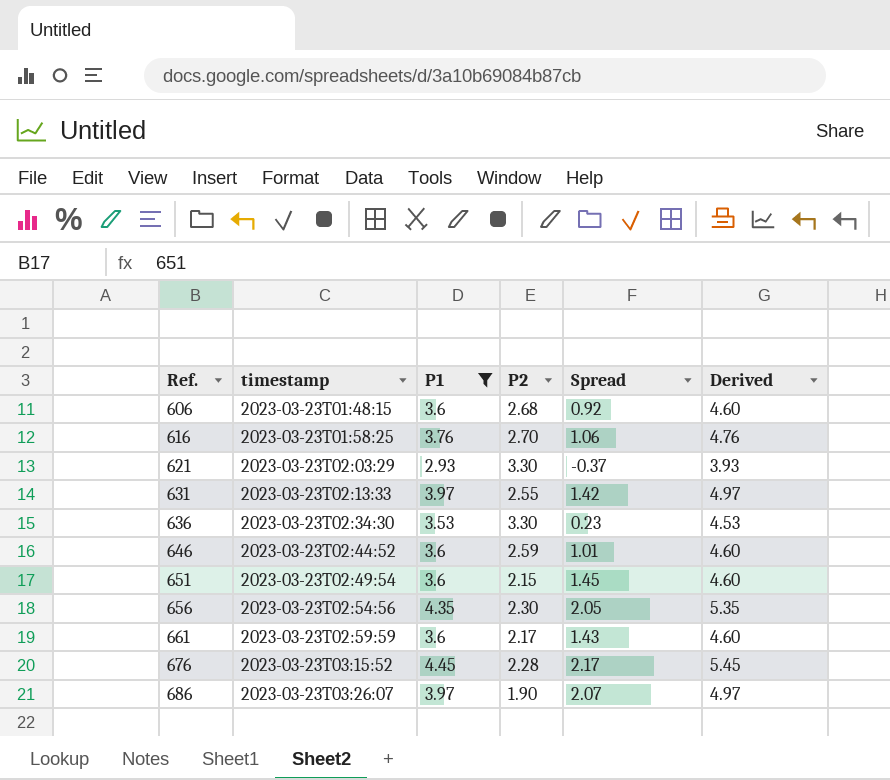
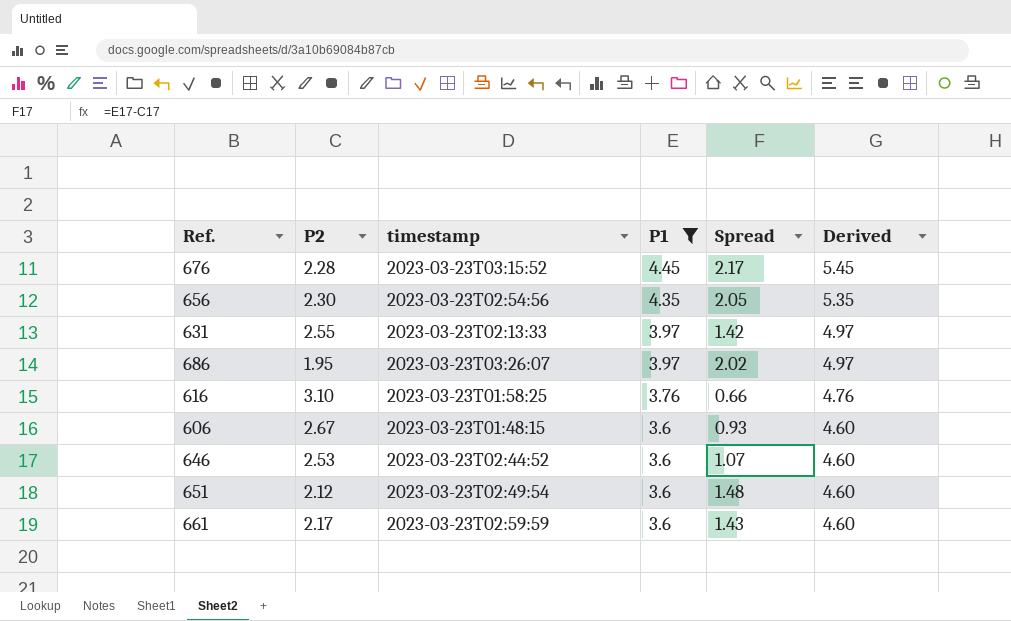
row order: Ref. ascending -> P1 descending
column P2 | position: 4 -> 2
row 621: 2023-03-23T02:03:29 | 2.93 | 3.30 | -0.37 | 3.93 -> none
row 636: 2023-03-23T02:34:30 | 3.53 | 3.30 | 0.23 | 4.53 -> none
686 | P2: 1.90 -> 1.95
686 | Spread: 2.07 -> 2.02
616 | P2: 2.70 -> 3.10
616 | Spread: 1.06 -> 0.66
606 | P2: 2.68 -> 2.67
606 | Spread: 0.92 -> 0.93
646 | P2: 2.59 -> 2.53
646 | Spread: 1.01 -> 1.07
651 | P2: 2.15 -> 2.12
651 | Spread: 1.45 -> 1.48

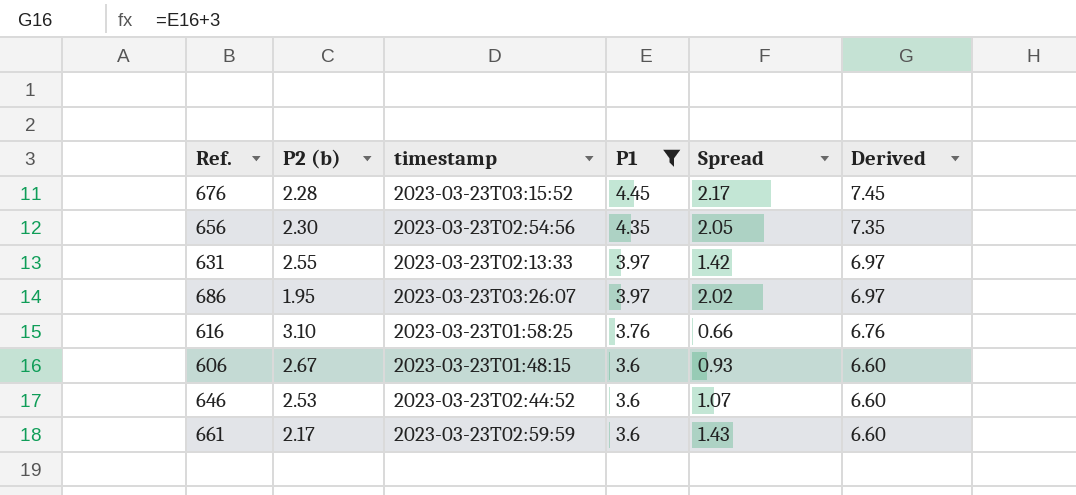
column name: P2 -> P2 (b)
column Derived | formula: [P1] + 1 -> [P1] + 3
row 651: 2.12 | 2023-03-23T02:49:54 | 3.6 | 1.48 | 4.60 -> none

